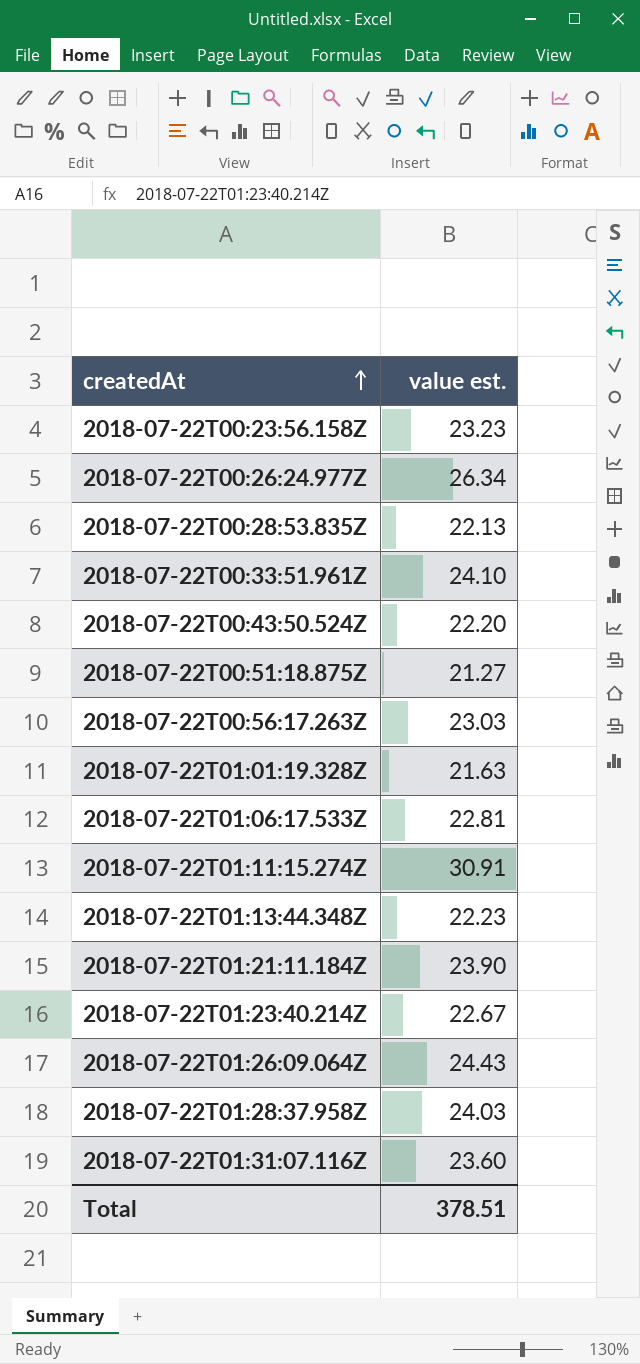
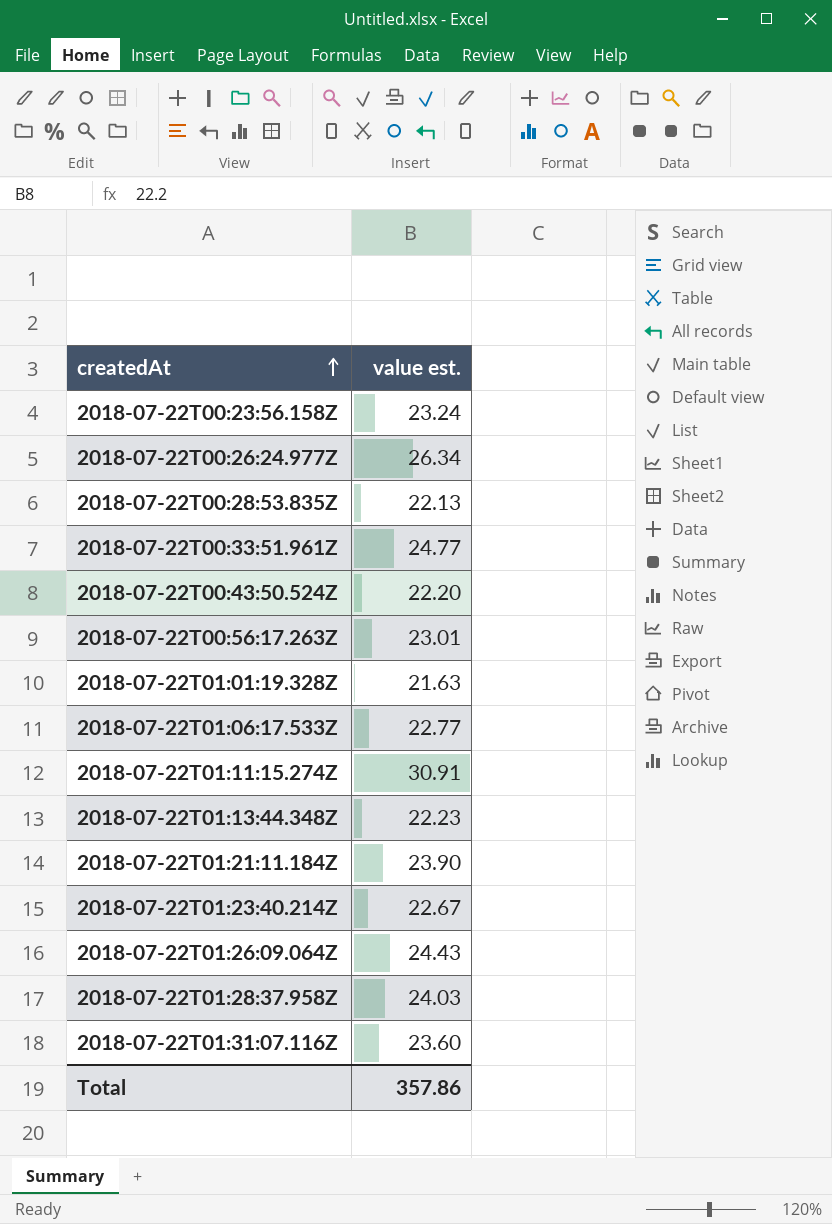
row 2018-07-22T00:51:18.875Z: 21.27 -> none
2018-07-22T00:23:56.158Z | value est.: 23.23 -> 23.24
2018-07-22T00:33:51.961Z | value est.: 24.10 -> 24.77
2018-07-22T00:56:17.263Z | value est.: 23.03 -> 23.01
2018-07-22T01:06:17.533Z | value est.: 22.81 -> 22.77
Total | value est.: 378.51 -> 357.86

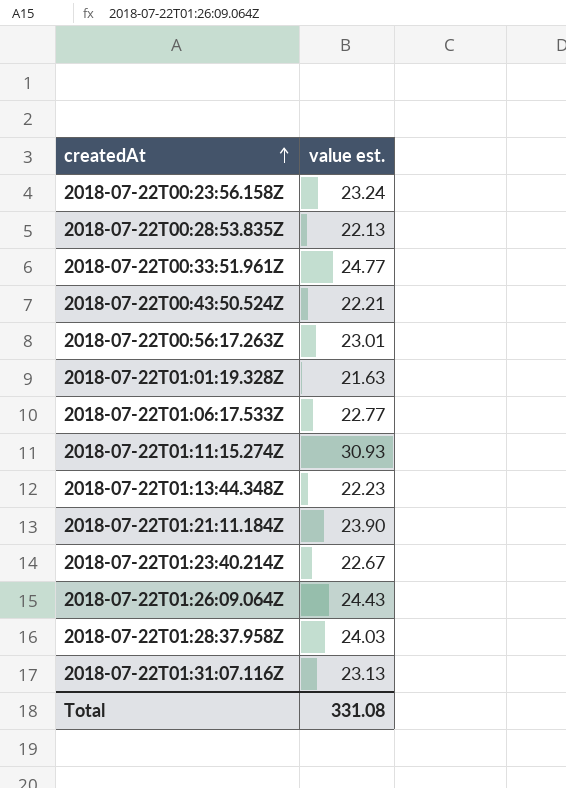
row 2018-07-22T00:26:24.977Z: 26.34 -> none
2018-07-22T00:43:50.524Z | value est.: 22.20 -> 22.21
2018-07-22T01:11:15.274Z | value est.: 30.91 -> 30.93
2018-07-22T01:31:07.116Z | value est.: 23.60 -> 23.13
Total | value est.: 357.86 -> 331.08

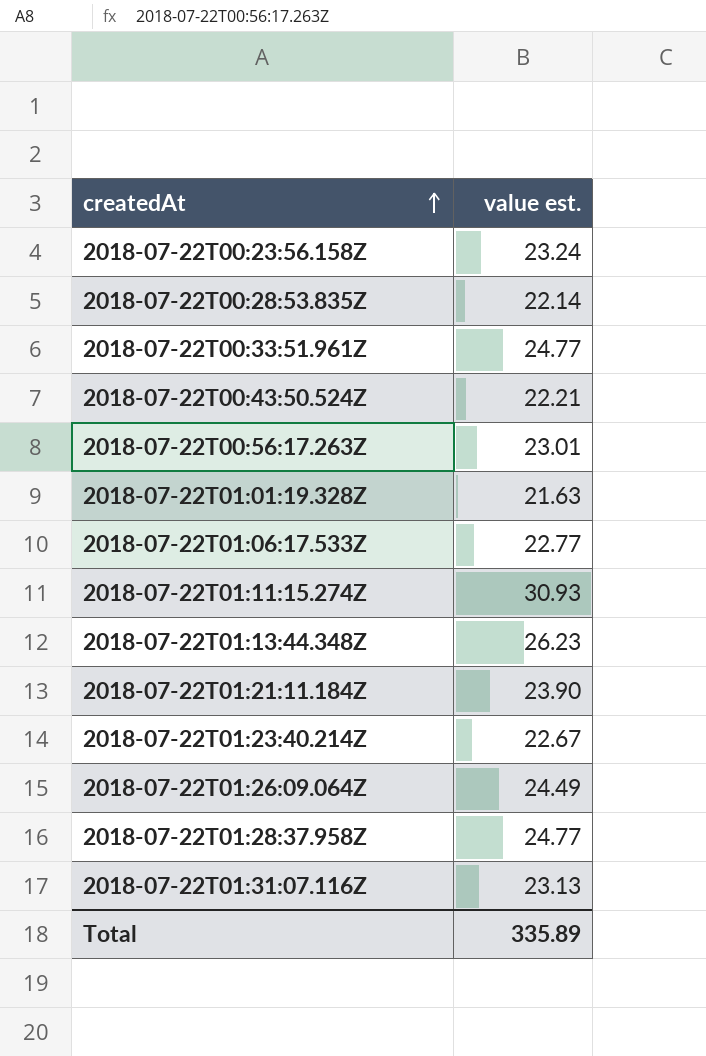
2018-07-22T00:28:53.835Z | value est.: 22.13 -> 22.14
2018-07-22T01:13:44.348Z | value est.: 22.23 -> 26.23
2018-07-22T01:26:09.064Z | value est.: 24.43 -> 24.49
2018-07-22T01:28:37.958Z | value est.: 24.03 -> 24.77
Total | value est.: 331.08 -> 335.89

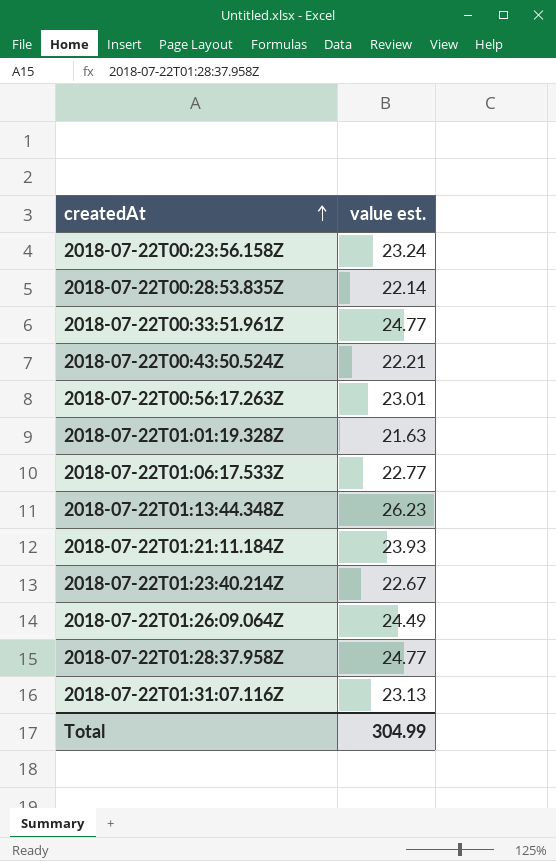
row 2018-07-22T01:11:15.274Z: 30.93 -> none
2018-07-22T01:21:11.184Z | value est.: 23.90 -> 23.93
Total | value est.: 335.89 -> 304.99

